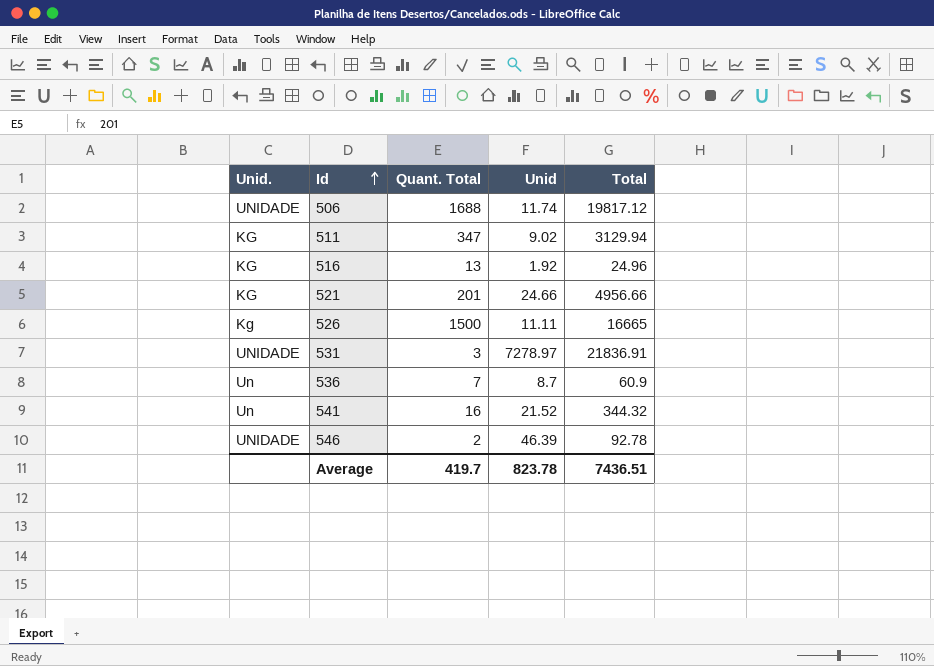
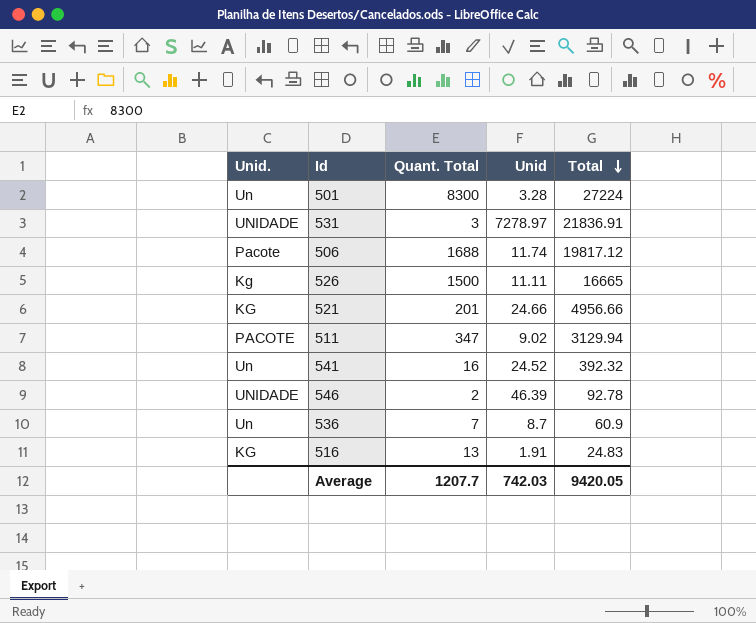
row order: Id ascending -> Total descending
row 501: none -> Un | 8300 | 3.28 | 27224
506 | Unid.: UNIDADE -> Pacote
511 | Unid.: KG -> PACOTE
541 | Unid: 21.52 -> 24.52
541 | Total: 344.32 -> 392.32
516 | Unid: 1.92 -> 1.91
516 | Total: 24.96 -> 24.83
Average | Quant. Total: 419.7 -> 1207.7
Average | Unid: 823.78 -> 742.03
Average | Total: 7436.51 -> 9420.05

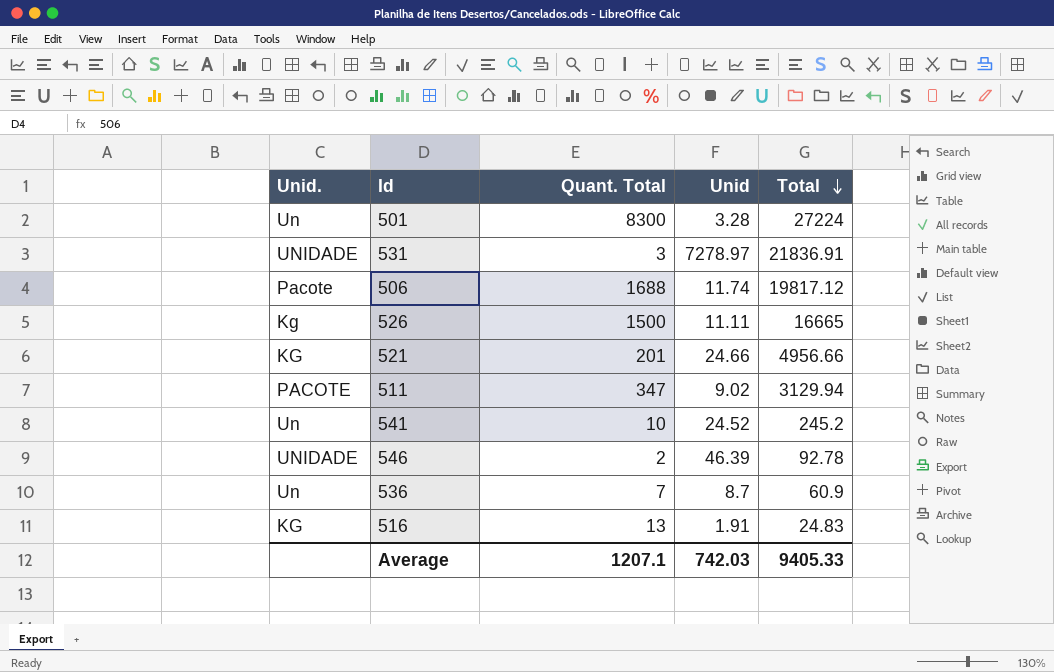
541 | Quant. Total: 16 -> 10
541 | Total: 392.32 -> 245.2
Average | Quant. Total: 1207.7 -> 1207.1
Average | Total: 9420.05 -> 9405.33

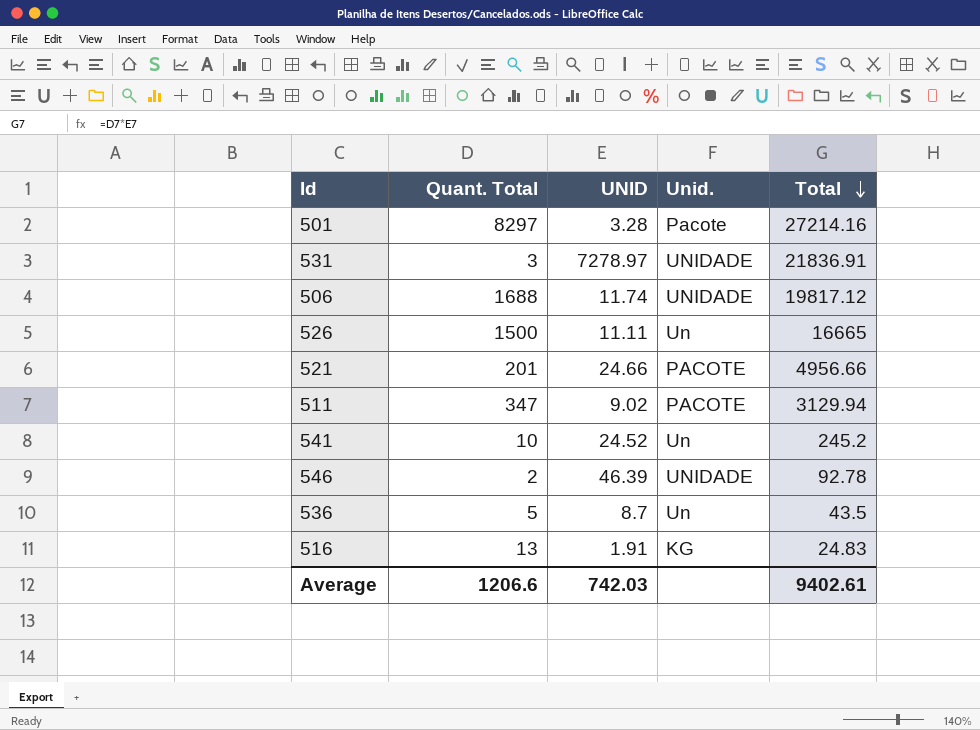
column name: Unid -> UNID
column Unid. | position: 1 -> 4
501 | Quant. Total: 8300 -> 8297
501 | Unid.: Un -> Pacote
501 | Total: 27224 -> 27214.16
506 | Unid.: Pacote -> UNIDADE
526 | Unid.: Kg -> Un
521 | Unid.: KG -> PACOTE
536 | Quant. Total: 7 -> 5
536 | Total: 60.9 -> 43.5
Average | Quant. Total: 1207.1 -> 1206.6
Average | Total: 9405.33 -> 9402.61

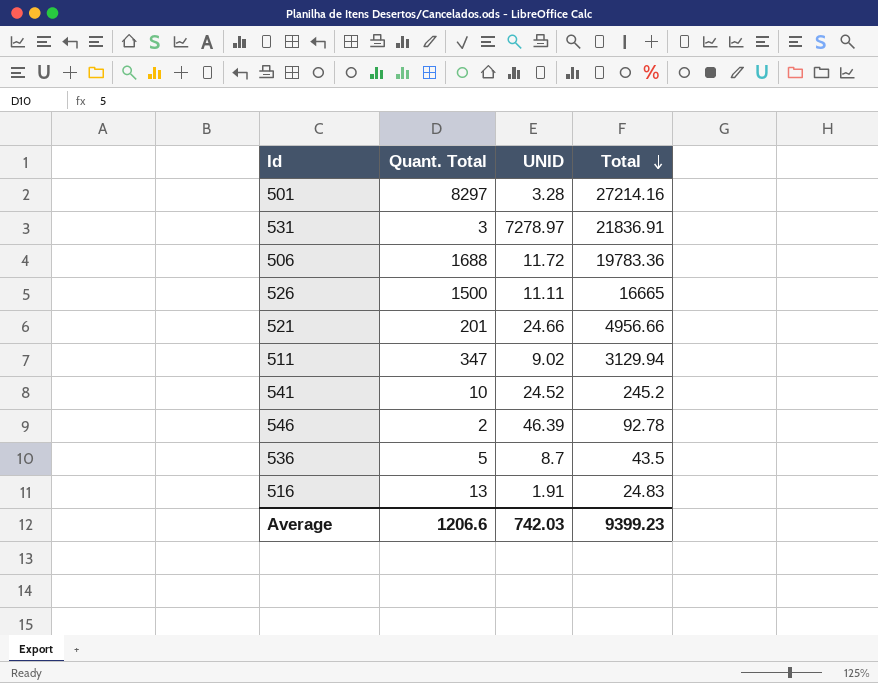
column Unid. | position: 4 -> none
506 | UNID: 11.74 -> 11.72
506 | Total: 19817.12 -> 19783.36
Average | Total: 9402.61 -> 9399.23

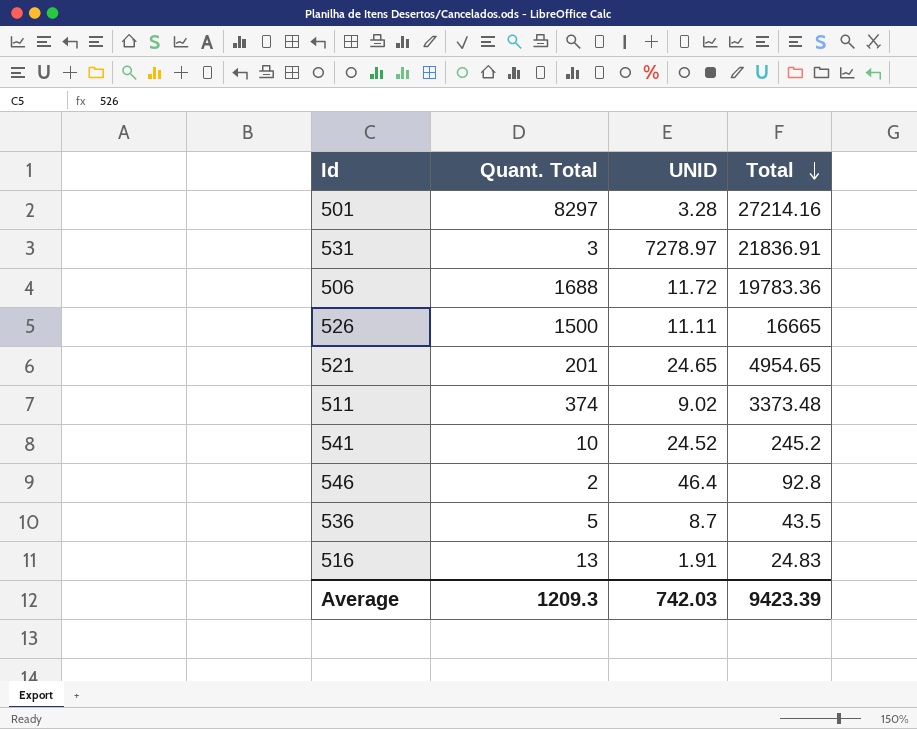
521 | UNID: 24.66 -> 24.65
521 | Total: 4956.66 -> 4954.65
511 | Quant. Total: 347 -> 374
511 | Total: 3129.94 -> 3373.48
546 | UNID: 46.39 -> 46.4
546 | Total: 92.78 -> 92.8
Average | Quant. Total: 1206.6 -> 1209.3
Average | Total: 9399.23 -> 9423.39

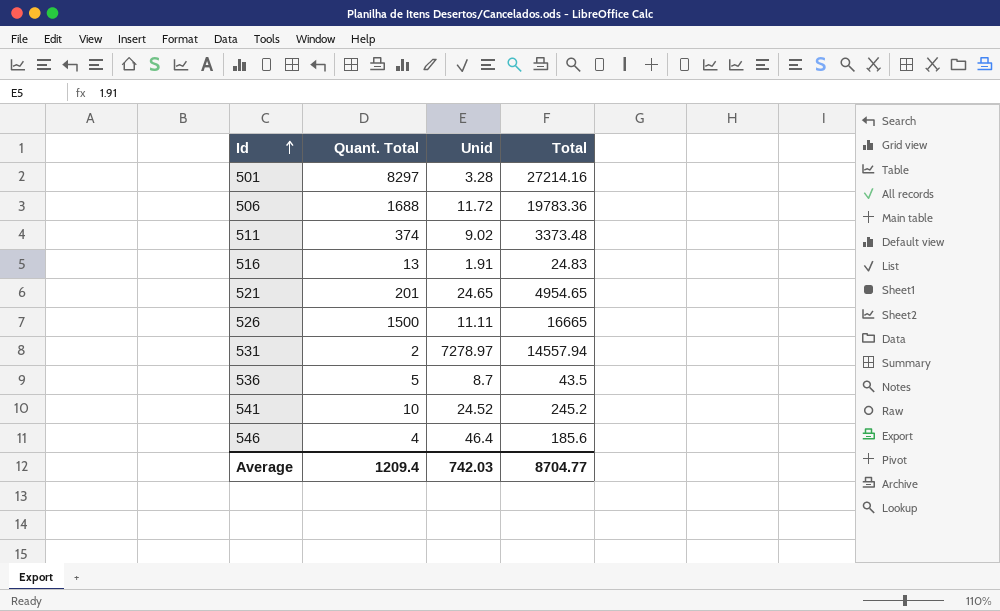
row order: Total descending -> Id ascending
column name: UNID -> Unid
531 | Quant. Total: 3 -> 2
531 | Total: 21836.91 -> 14557.94
546 | Quant. Total: 2 -> 4
546 | Total: 92.8 -> 185.6
Average | Quant. Total: 1209.3 -> 1209.4
Average | Total: 9423.39 -> 8704.77

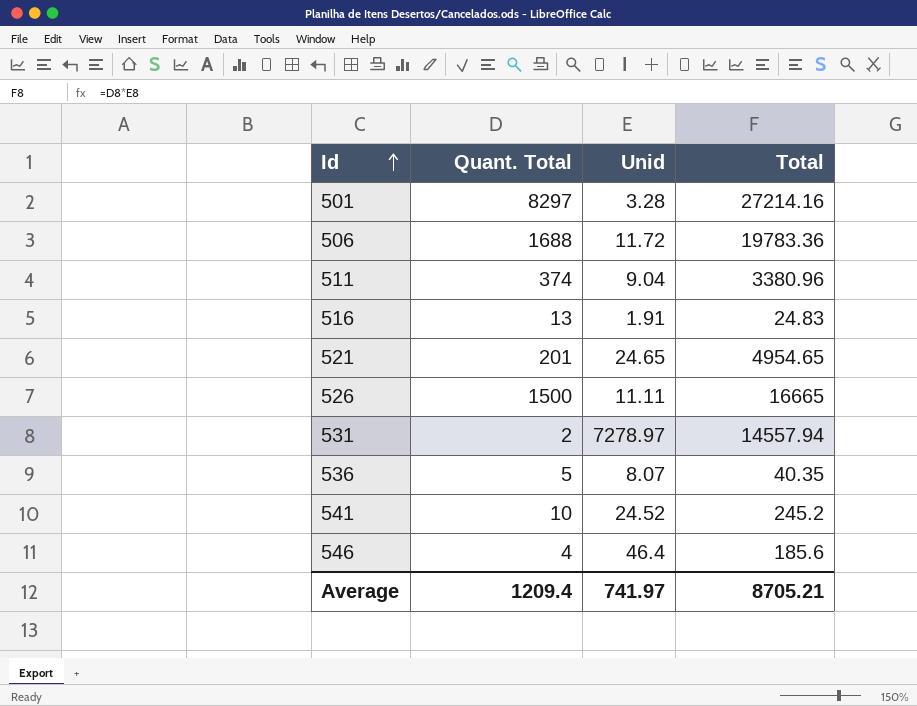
511 | Unid: 9.02 -> 9.04
511 | Total: 3373.48 -> 3380.96
536 | Unid: 8.7 -> 8.07
536 | Total: 43.5 -> 40.35
Average | Unid: 742.03 -> 741.97
Average | Total: 8704.77 -> 8705.21

